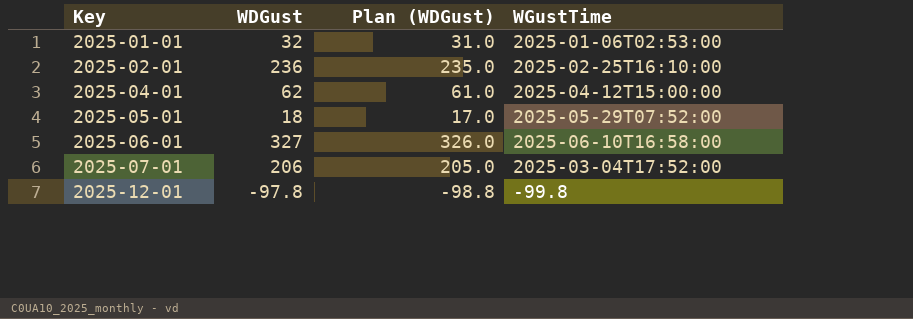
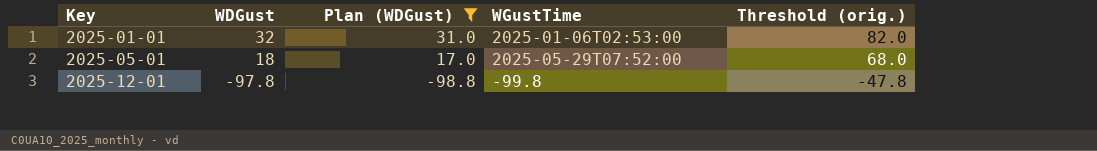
filter: none -> Plan (WDGust) <= 31.0
column Threshold (orig.) | formula: none -> [WDGust] + 50

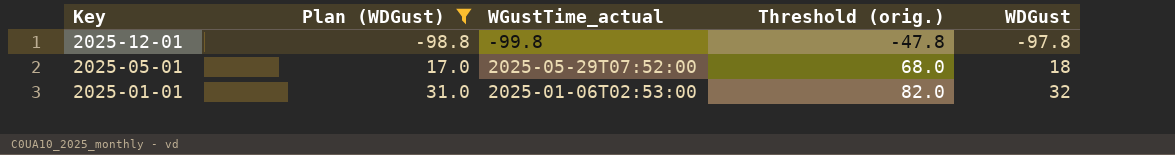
row order: Key ascending -> Key descending
column name: WGustTime -> WGustTime_actual
column WDGust | position: 2 -> 5

